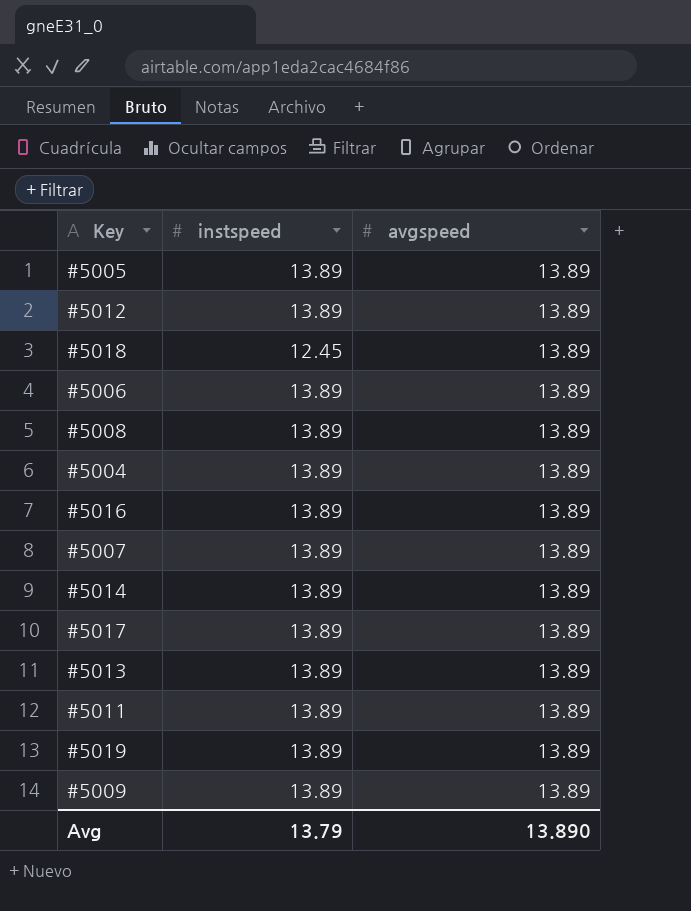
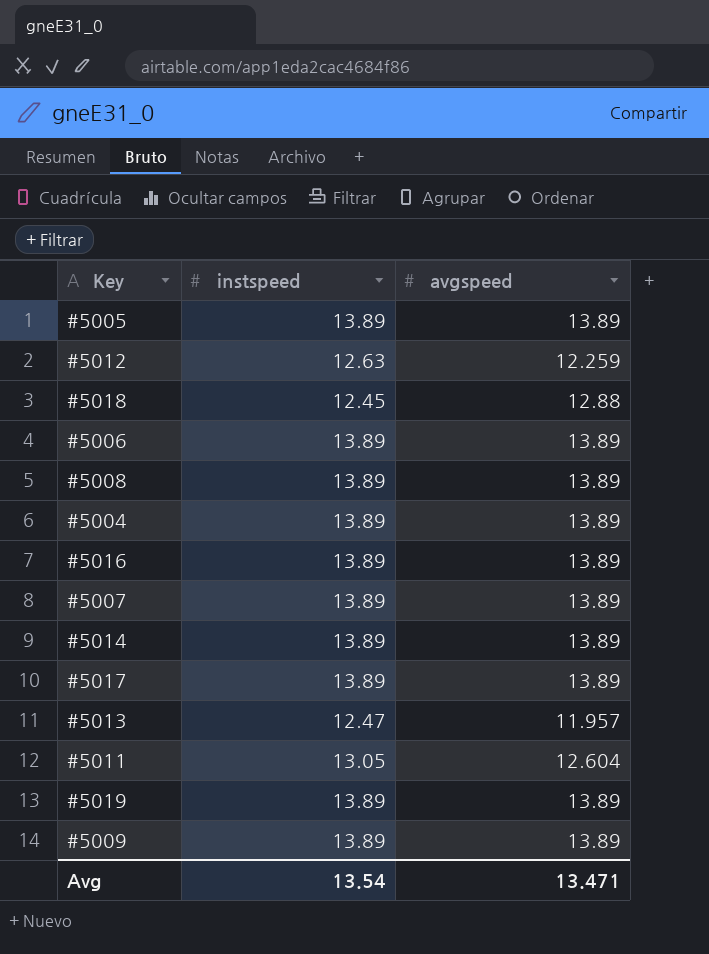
#5012 | instspeed: 13.89 -> 12.63
#5012 | avgspeed: 13.89 -> 12.259
#5018 | avgspeed: 13.89 -> 12.88
#5013 | instspeed: 13.89 -> 12.47
#5013 | avgspeed: 13.89 -> 11.957
#5011 | instspeed: 13.89 -> 13.05
#5011 | avgspeed: 13.89 -> 12.604
Avg | instspeed: 13.79 -> 13.54
Avg | avgspeed: 13.890 -> 13.471

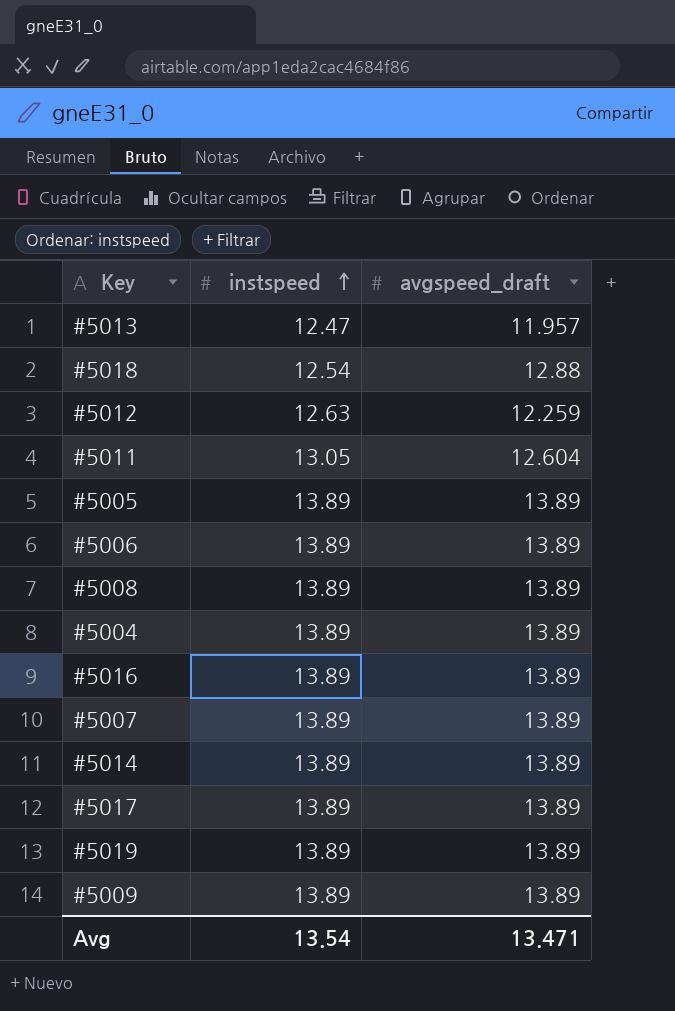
row order: none -> instspeed ascending
column name: avgspeed -> avgspeed_draft
#5018 | instspeed: 12.45 -> 12.54

